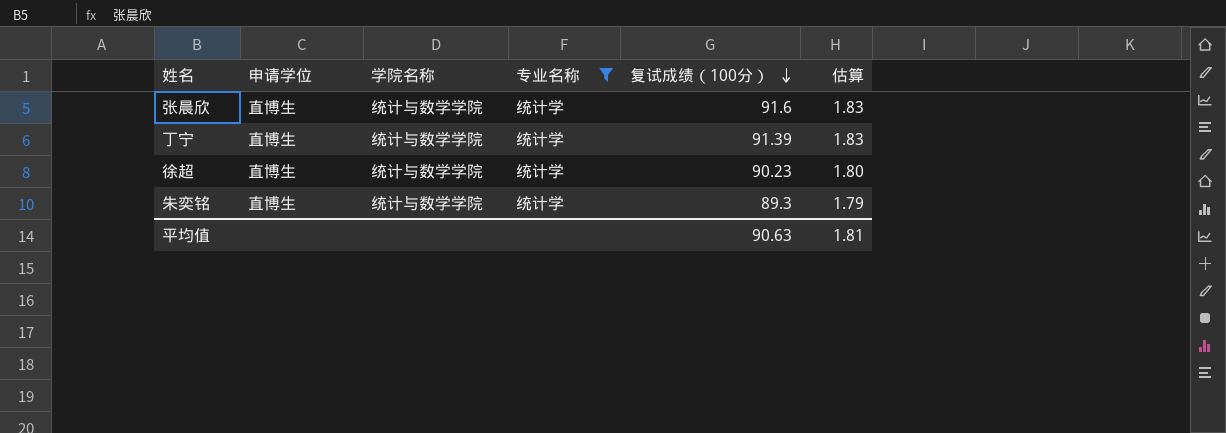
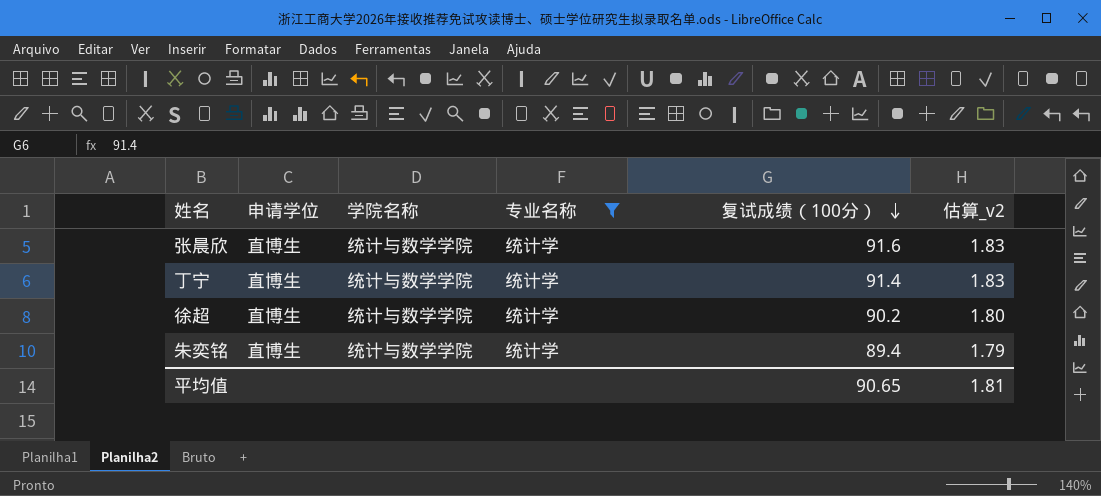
column name: 估算 -> 估算_v2
丁宁 | 复试成绩（100分）: 91.39 -> 91.4
徐超 | 复试成绩（100分）: 90.23 -> 90.2
朱奕铭 | 复试成绩（100分）: 89.3 -> 89.4
平均值 | 复试成绩（100分）: 90.63 -> 90.65

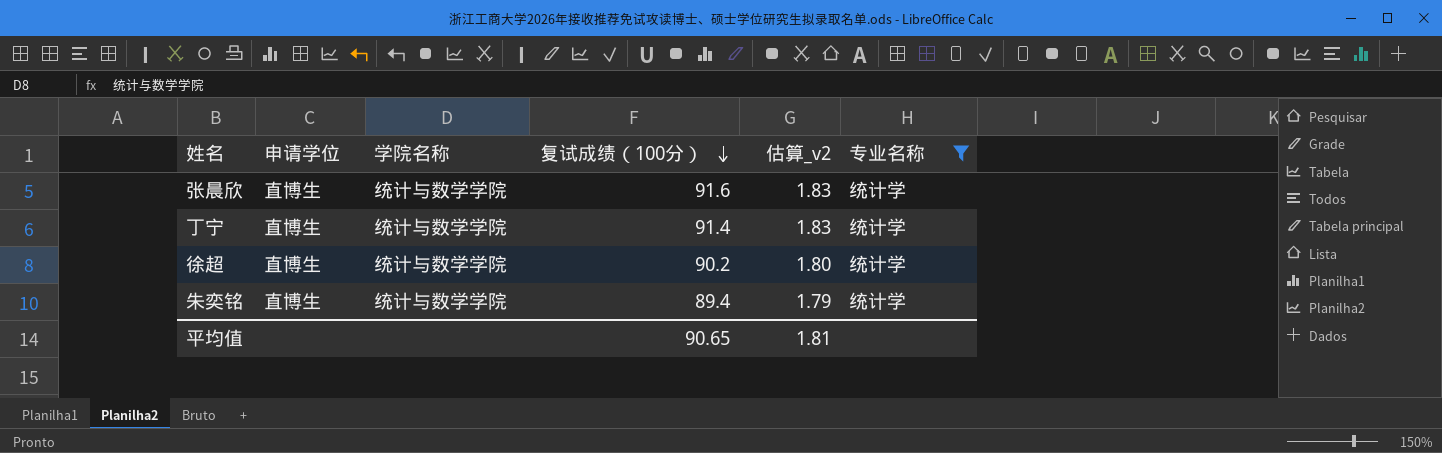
column 专业名称 | position: 4 -> 6

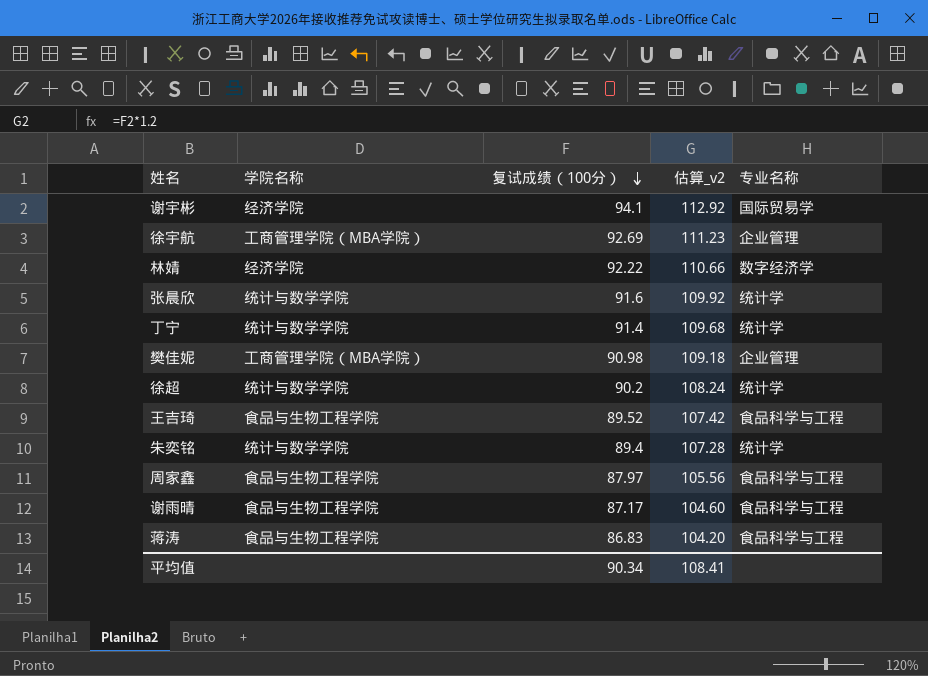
filter: 专业名称 = 统计学 -> none
column 申请学位 | position: 2 -> none
column 估算_v2 | formula: [复试成绩（100分）] * 0.02 -> [复试成绩（100分）] * 1.2
平均值 | 复试成绩（100分）: 90.65 -> 90.34
平均值 | 估算_v2: 1.81 -> 108.41

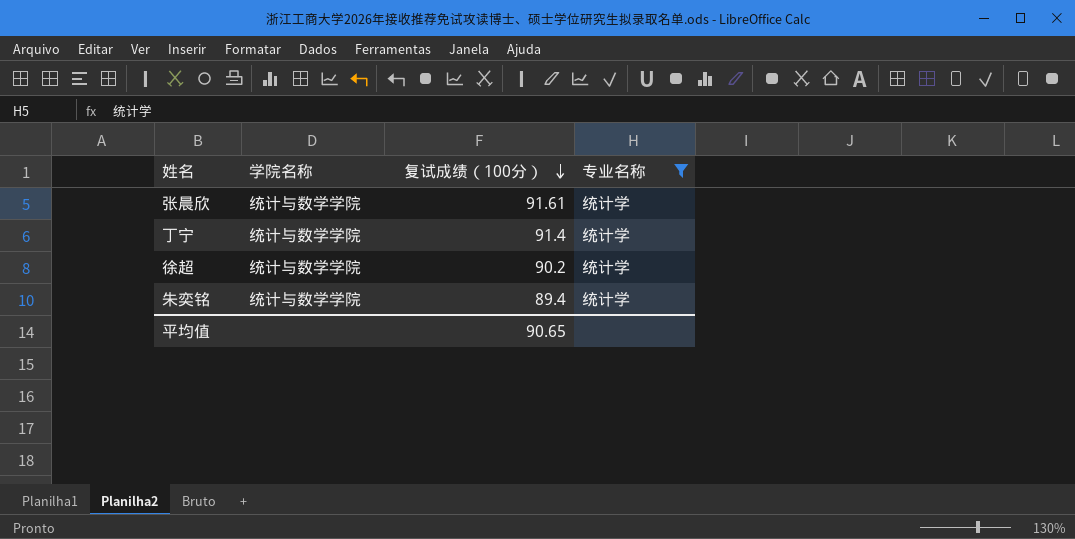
filter: none -> 专业名称 = 统计学
column 估算_v2 | formula: [复试成绩（100分）] * 1.2 -> none
张晨欣 | 复试成绩（100分）: 91.6 -> 91.61
平均值 | 复试成绩（100分）: 90.34 -> 90.65

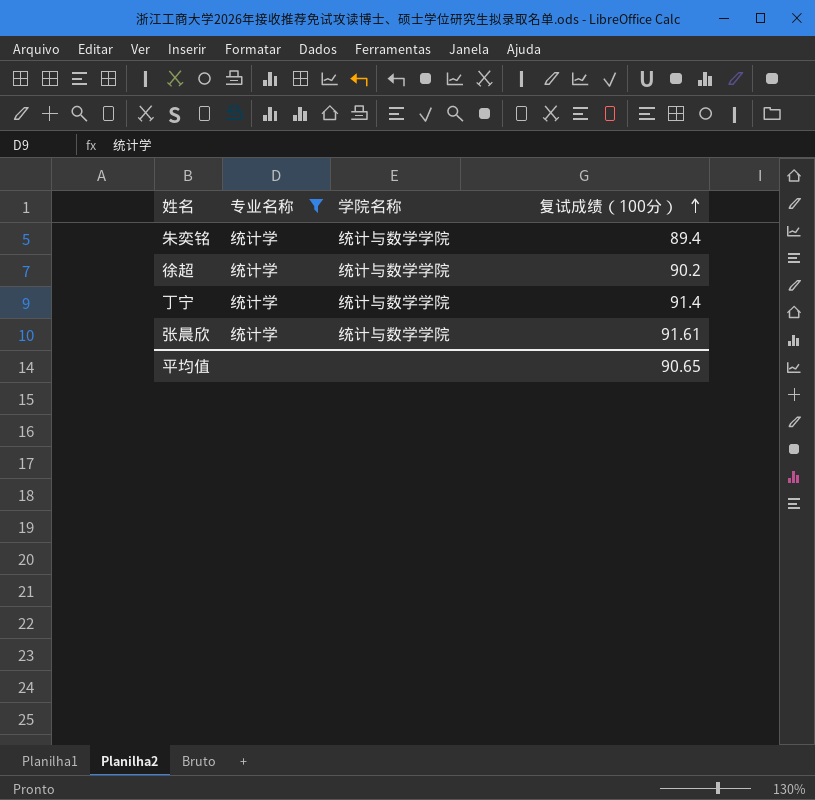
row order: 复试成绩（100分） descending -> 复试成绩（100分） ascending
column 专业名称 | position: 4 -> 2

